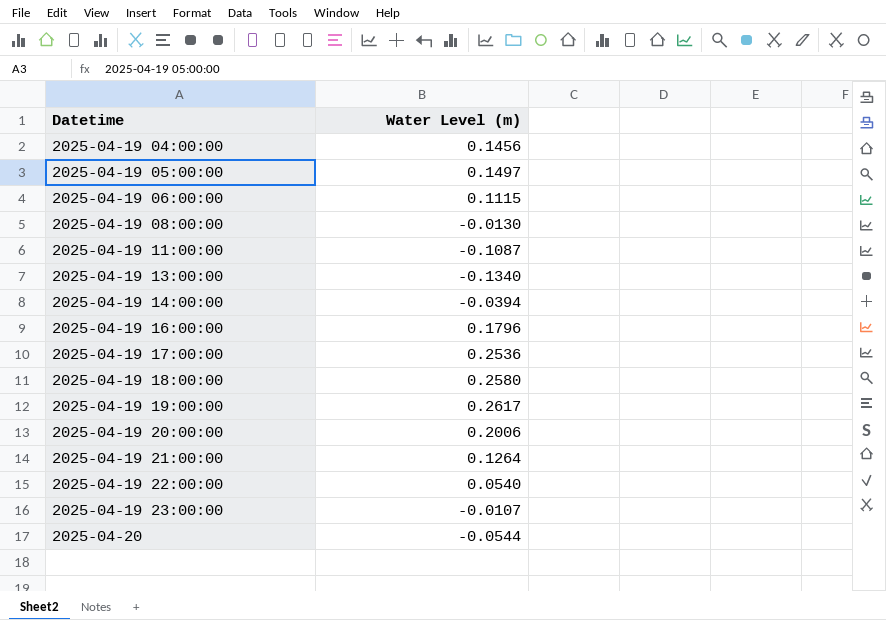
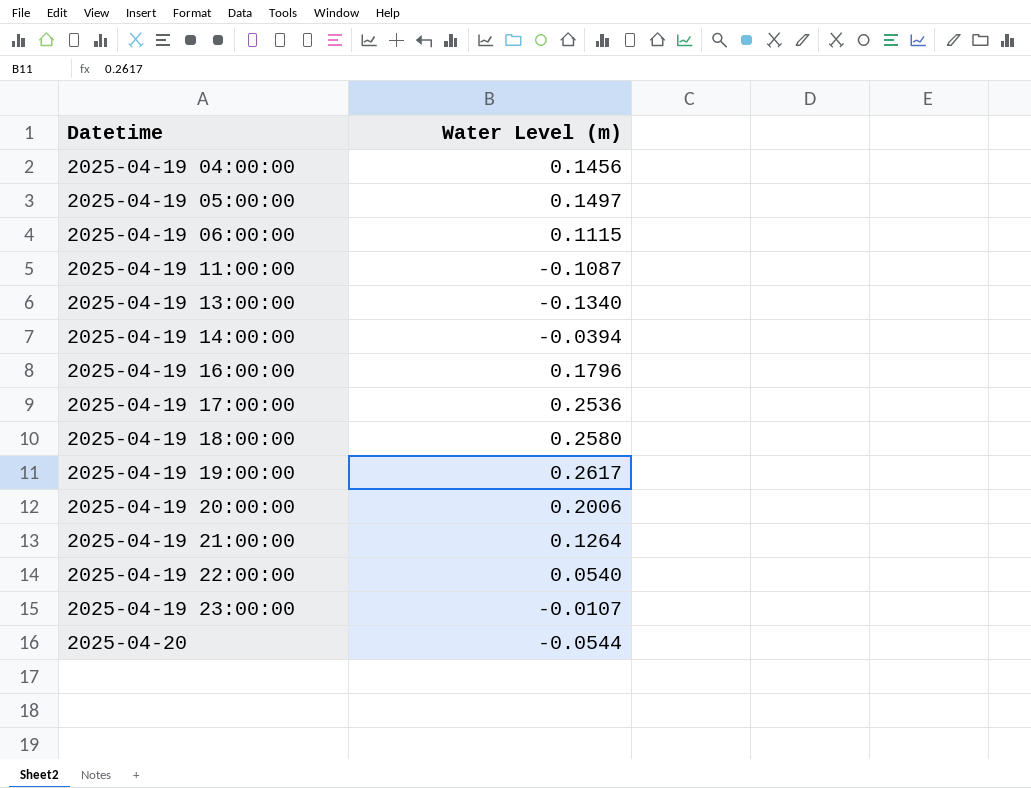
row 2025-04-19 08:00:00: -0.0130 -> none

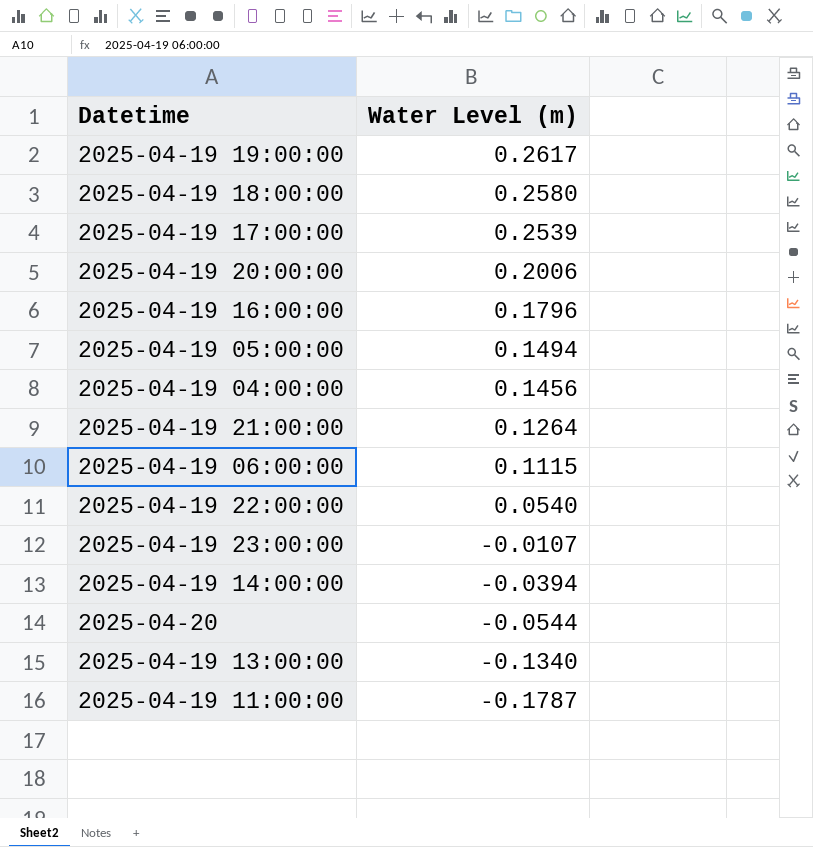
row order: Datetime ascending -> Water Level (m) descending
2025-04-19 17:00:00 | Water Level (m): 0.2536 -> 0.2539
2025-04-19 05:00:00 | Water Level (m): 0.1497 -> 0.1494
2025-04-19 11:00:00 | Water Level (m): -0.1087 -> -0.1787

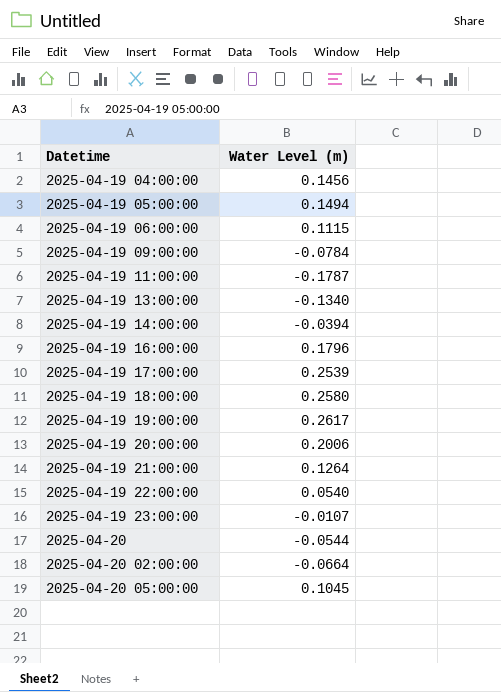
row order: Water Level (m) descending -> Datetime ascending
row 2025-04-19 09:00:00: none -> -0.0784
row 2025-04-20 02:00:00: none -> -0.0664
row 2025-04-20 05:00:00: none -> 0.1045

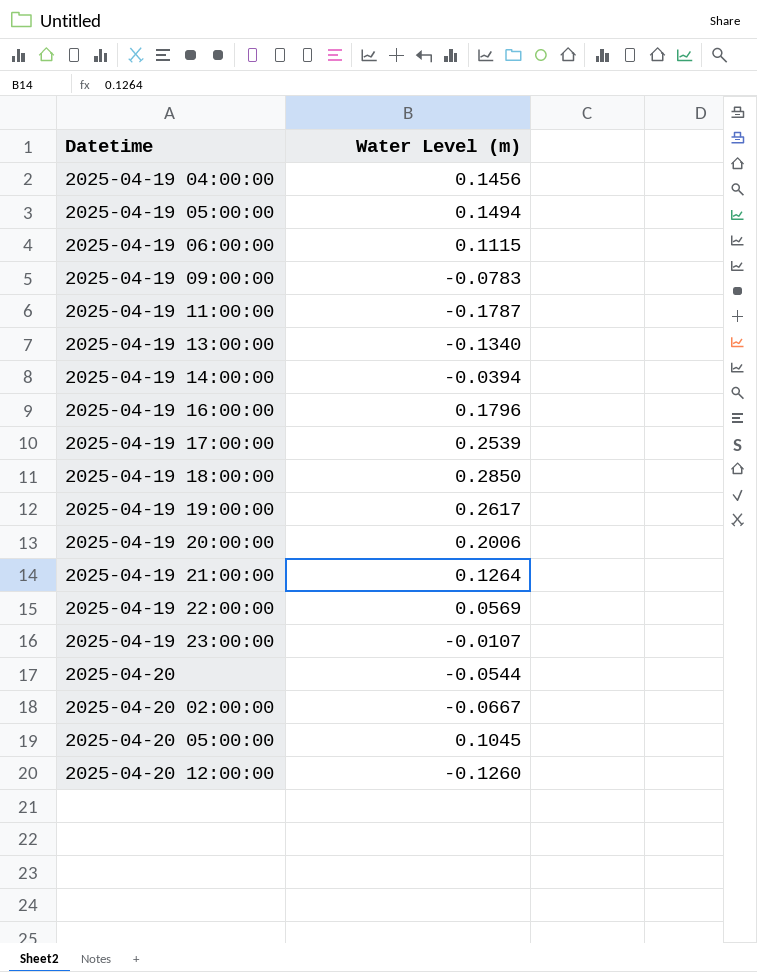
2025-04-19 09:00:00 | Water Level (m): -0.0784 -> -0.0783
2025-04-19 18:00:00 | Water Level (m): 0.2580 -> 0.2850
2025-04-19 22:00:00 | Water Level (m): 0.0540 -> 0.0569
2025-04-20 02:00:00 | Water Level (m): -0.0664 -> -0.0667
row 2025-04-20 12:00:00: none -> -0.1260

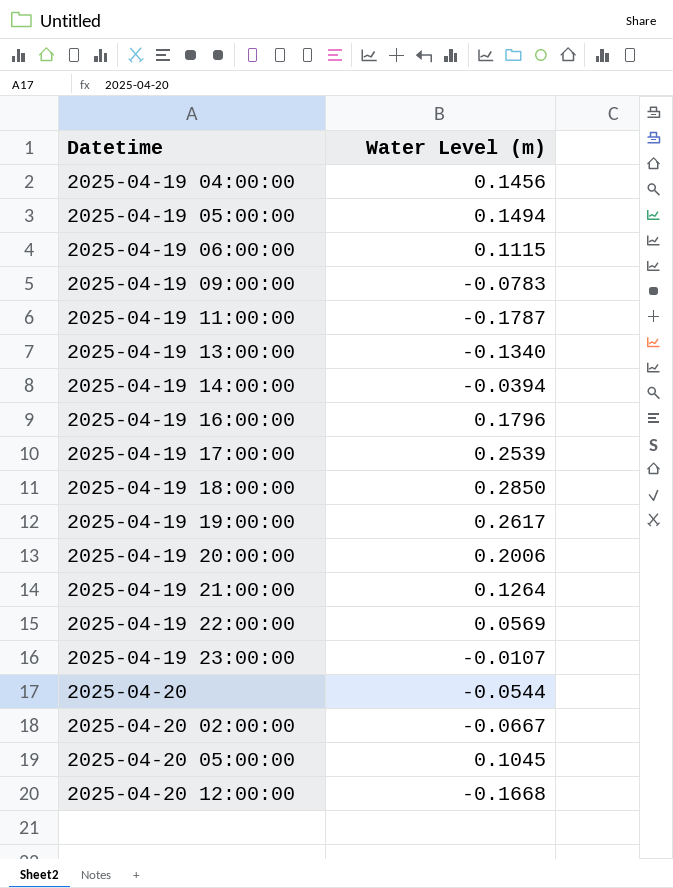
2025-04-20 12:00:00 | Water Level (m): -0.1260 -> -0.1668

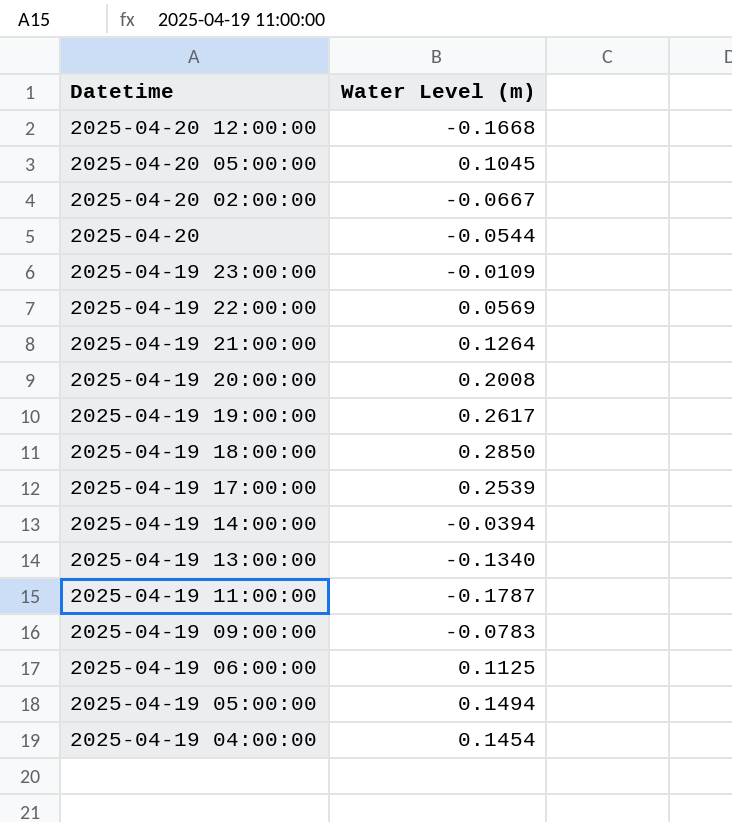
row order: Datetime ascending -> Datetime descending
row 2025-04-19 16:00:00: 0.1796 -> none
2025-04-19 23:00:00 | Water Level (m): -0.0107 -> -0.0109
2025-04-19 20:00:00 | Water Level (m): 0.2006 -> 0.2008
2025-04-19 06:00:00 | Water Level (m): 0.1115 -> 0.1125
2025-04-19 04:00:00 | Water Level (m): 0.1456 -> 0.1454

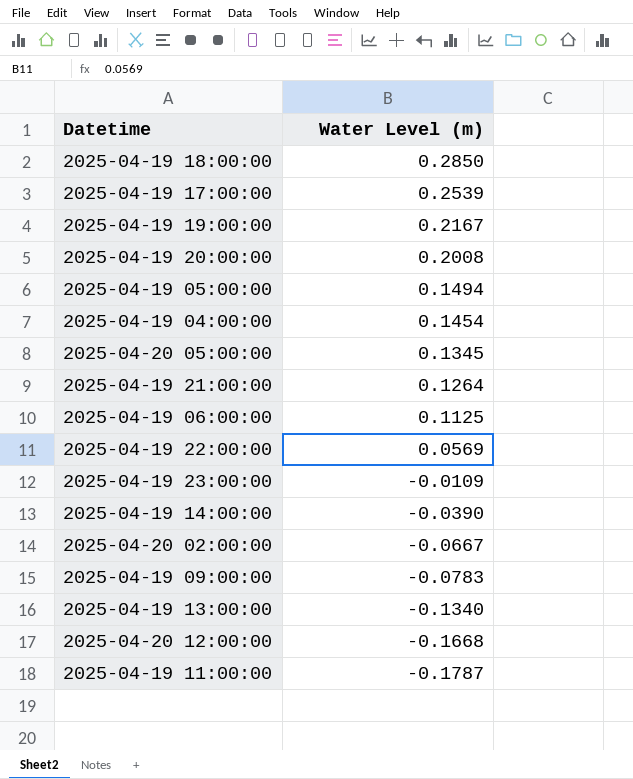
row order: Datetime descending -> Water Level (m) descending
row 2025-04-20: -0.0544 -> none
2025-04-19 19:00:00 | Water Level (m): 0.2617 -> 0.2167
2025-04-20 05:00:00 | Water Level (m): 0.1045 -> 0.1345
2025-04-19 14:00:00 | Water Level (m): -0.0394 -> -0.0390

